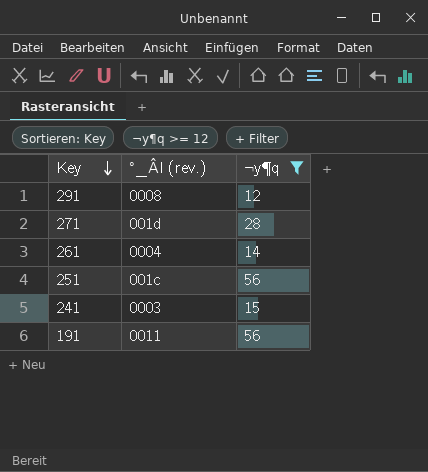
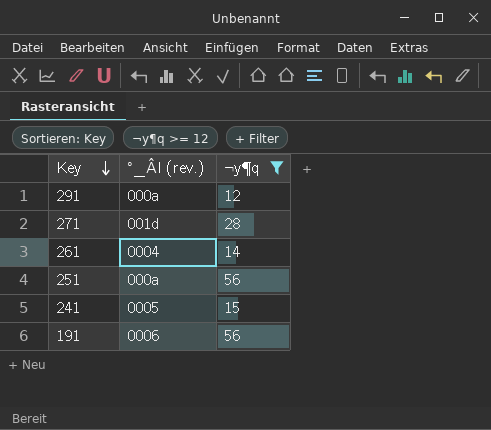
291 | °_ÂI (rev.): 0008 -> 000a
251 | °_ÂI (rev.): 001c -> 000a
241 | °_ÂI (rev.): 0003 -> 0005
191 | °_ÂI (rev.): 0011 -> 0006

